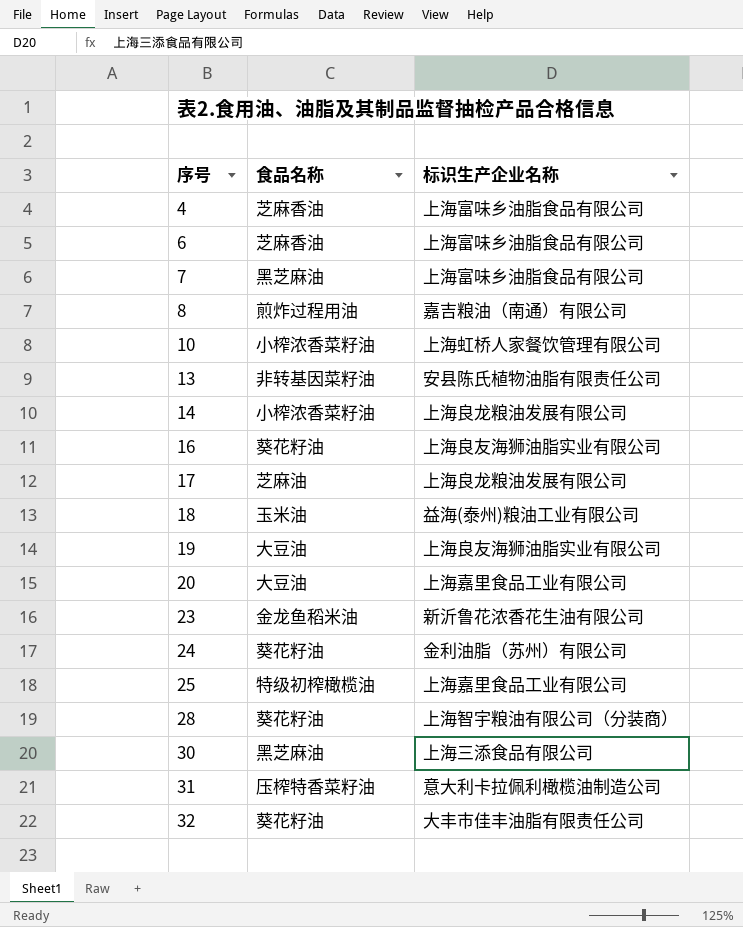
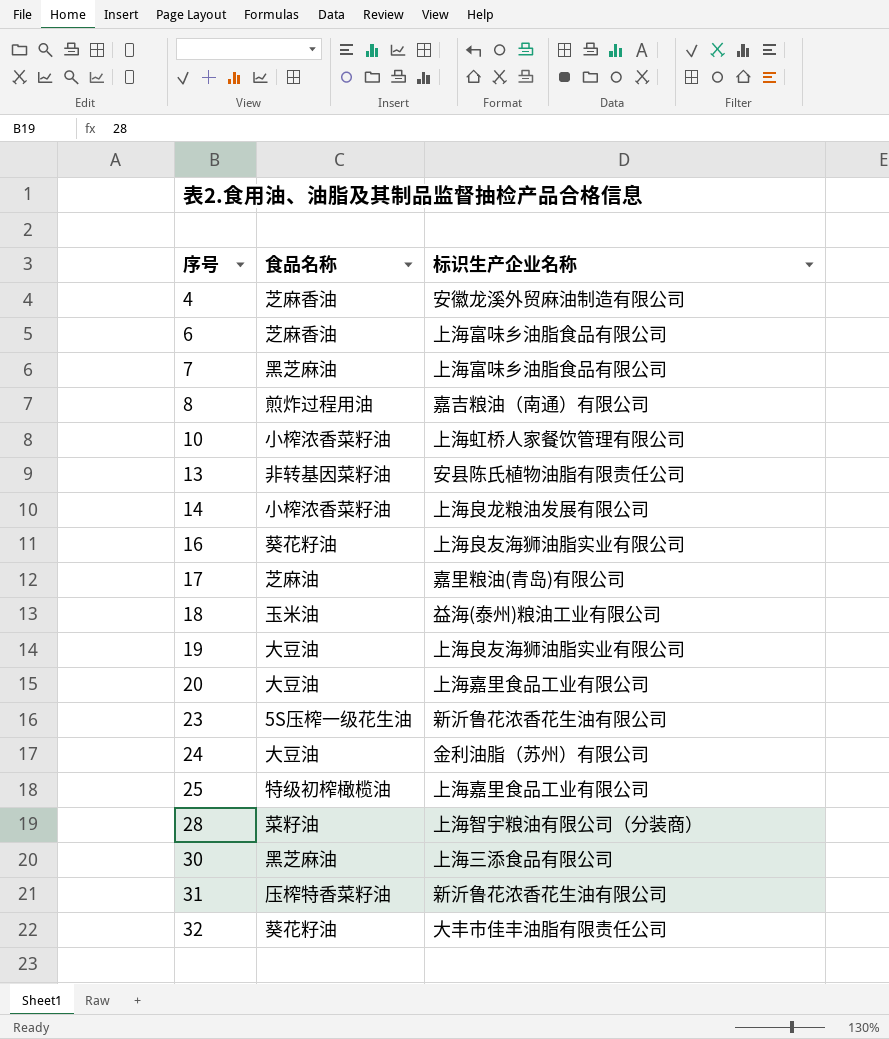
4 | 标识生产企业名称: 上海富味乡油脂食品有限公司 -> 安徽龙溪外贸麻油制造有限公司
17 | 标识生产企业名称: 上海良龙粮油发展有限公司 -> 嘉里粮油(青岛)有限公司
23 | 食品名称: 金龙鱼稻米油 -> 5S压榨一级花生油
24 | 食品名称: 葵花籽油 -> 大豆油
28 | 食品名称: 葵花籽油 -> 菜籽油
31 | 标识生产企业名称: 意大利卡拉佩利橄榄油制造公司 -> 新沂鲁花浓香花生油有限公司

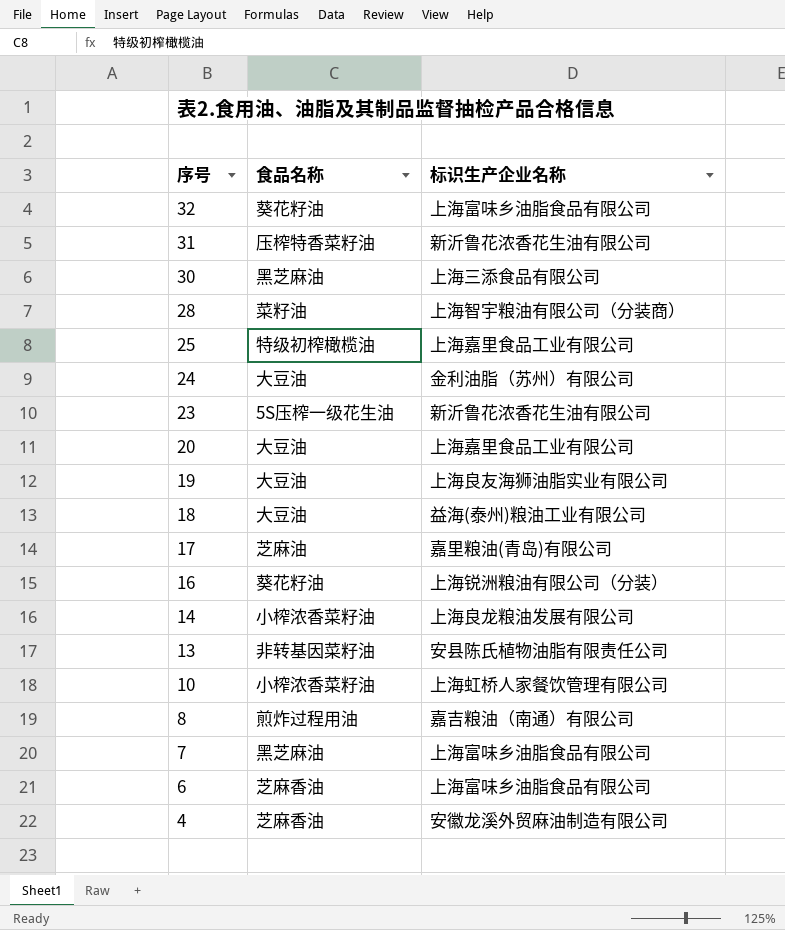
row order: 序号 ascending -> 序号 descending
32 | 标识生产企业名称: 大丰市佳丰油脂有限责任公司 -> 上海富味乡油脂食品有限公司
18 | 食品名称: 玉米油 -> 大豆油
16 | 标识生产企业名称: 上海良友海狮油脂实业有限公司 -> 上海锐洲粮油有限公司（分装）

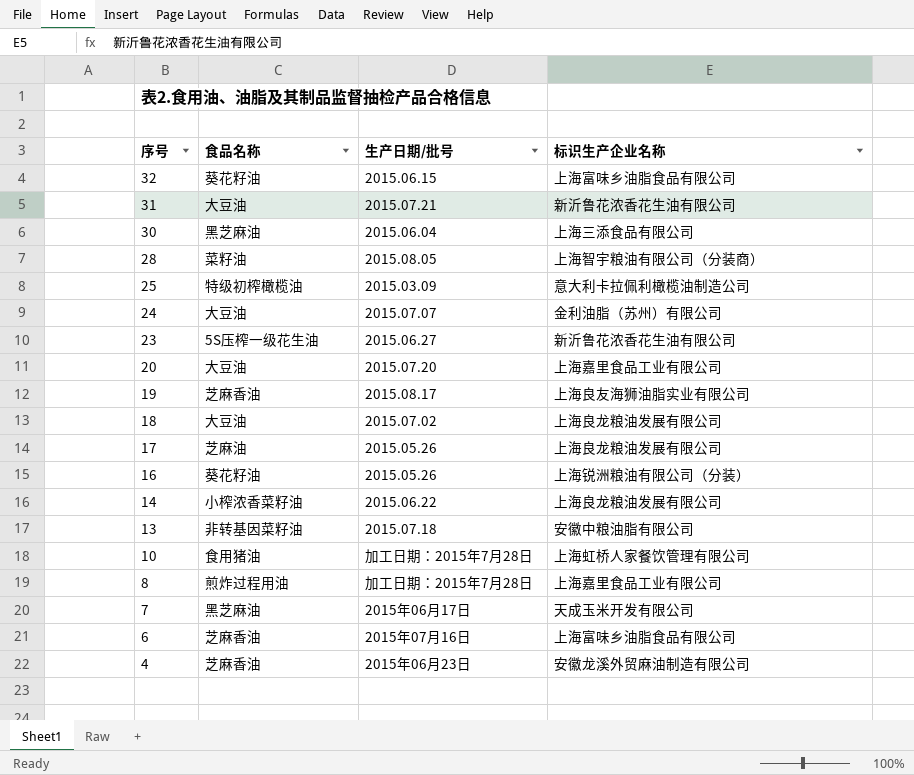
column 生产日期/批号 | position: none -> 3
31 | 食品名称: 压榨特香菜籽油 -> 大豆油
25 | 标识生产企业名称: 上海嘉里食品工业有限公司 -> 意大利卡拉佩利橄榄油制造公司
19 | 食品名称: 大豆油 -> 芝麻香油
18 | 标识生产企业名称: 益海(泰州)粮油工业有限公司 -> 上海良龙粮油发展有限公司
17 | 标识生产企业名称: 嘉里粮油(青岛)有限公司 -> 上海良龙粮油发展有限公司
13 | 标识生产企业名称: 安县陈氏植物油脂有限责任公司 -> 安徽中粮油脂有限公司
10 | 食品名称: 小榨浓香菜籽油 -> 食用猪油
8 | 标识生产企业名称: 嘉吉粮油（南通）有限公司 -> 上海嘉里食品工业有限公司
7 | 标识生产企业名称: 上海富味乡油脂食品有限公司 -> 天成玉米开发有限公司

